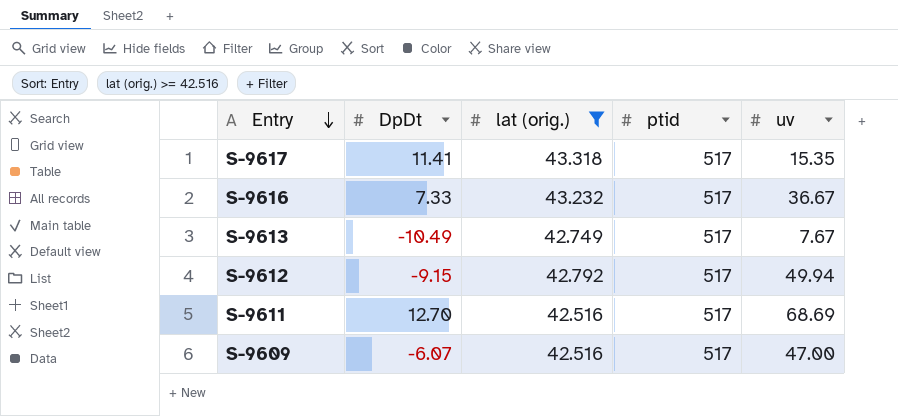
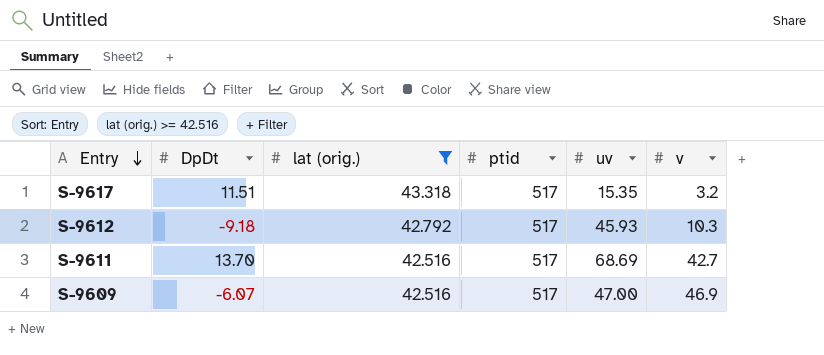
column v | position: none -> 6
row S-9616: 7.33 | 43.232 | 517 | 36.67 -> none
row S-9613: -10.49 | 42.749 | 517 | 7.67 -> none
S-9617 | DpDt: 11.41 -> 11.51
S-9612 | DpDt: -9.15 -> -9.18
S-9612 | uv: 49.94 -> 45.93
S-9611 | DpDt: 12.70 -> 13.70

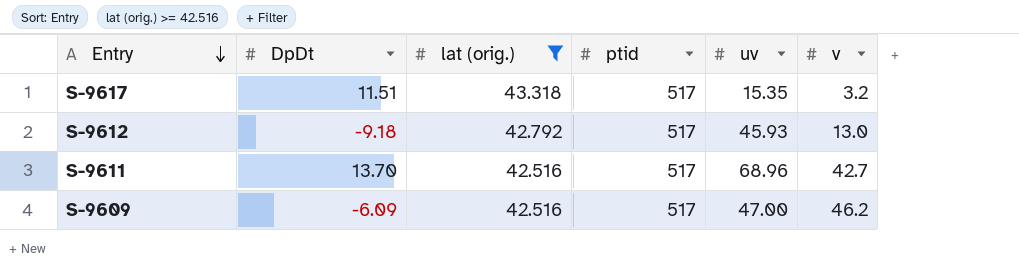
S-9612 | v: 10.3 -> 13.0
S-9611 | uv: 68.69 -> 68.96
S-9609 | DpDt: -6.07 -> -6.09
S-9609 | v: 46.9 -> 46.2

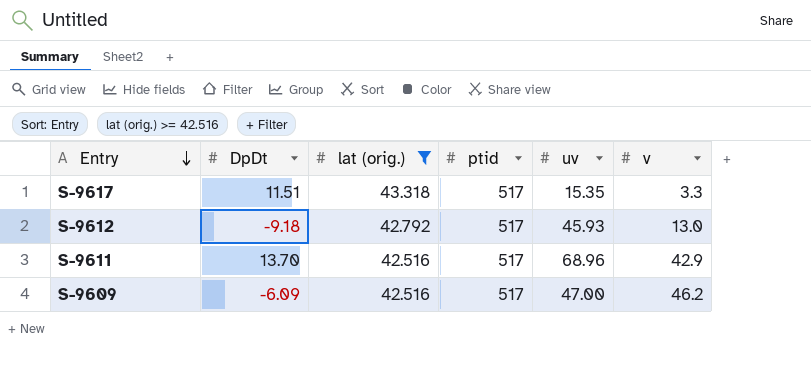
S-9617 | v: 3.2 -> 3.3
S-9611 | v: 42.7 -> 42.9

